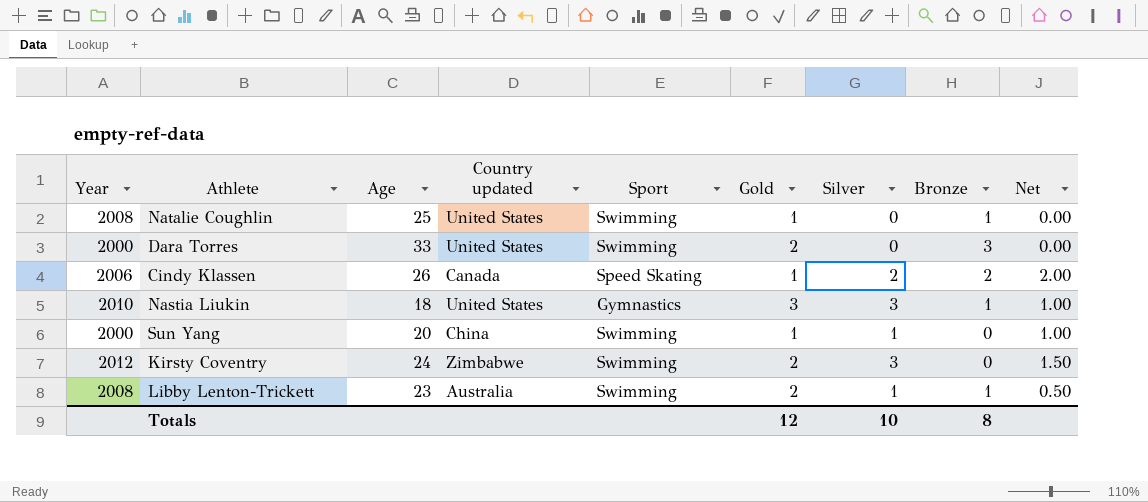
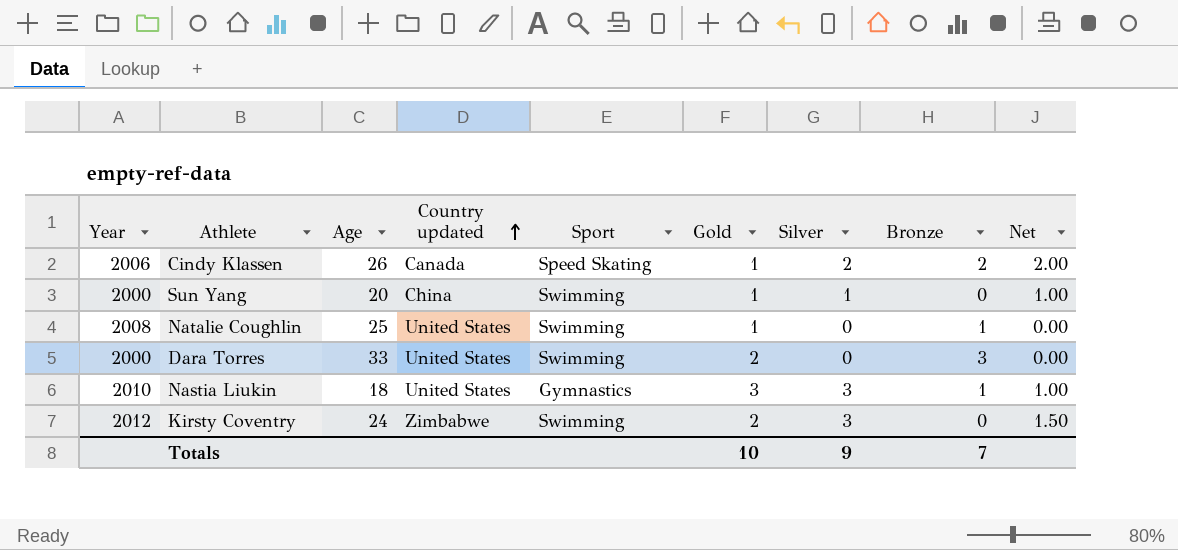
row order: none -> Country updated ascending
row Libby Lenton-Trickett: 2008 | 23 | Australia | Swimming | 2 | 1 | 1 | 0.50 -> none
Totals | Gold: 12 -> 10
Totals | Silver: 10 -> 9
Totals | Bronze: 8 -> 7

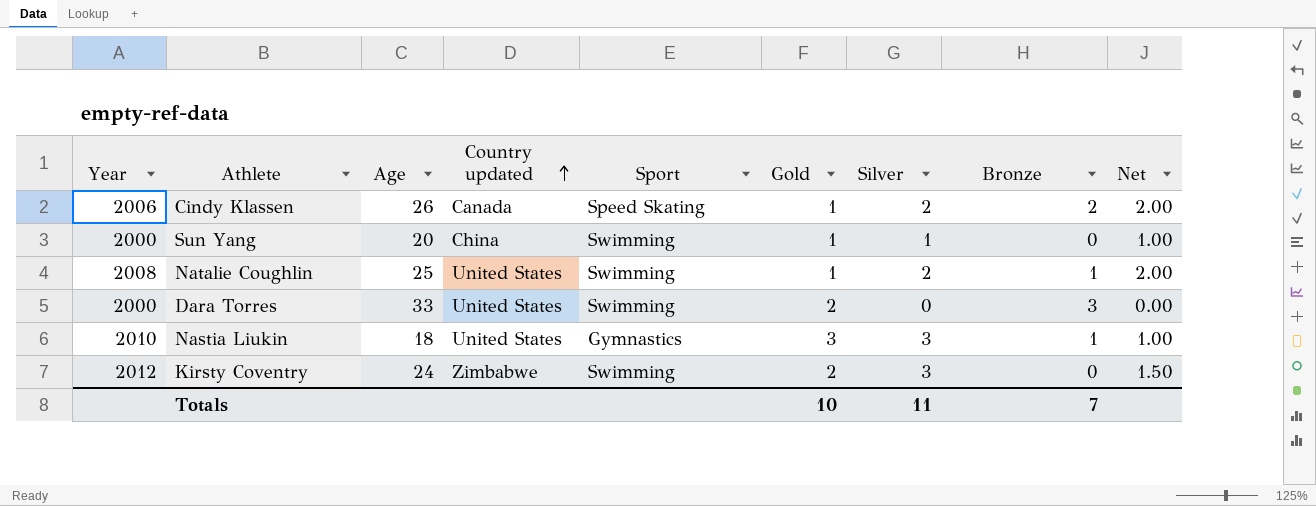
Natalie Coughlin | Silver: 0 -> 2
Natalie Coughlin | Net: 0.00 -> 2.00
Totals | Silver: 9 -> 11

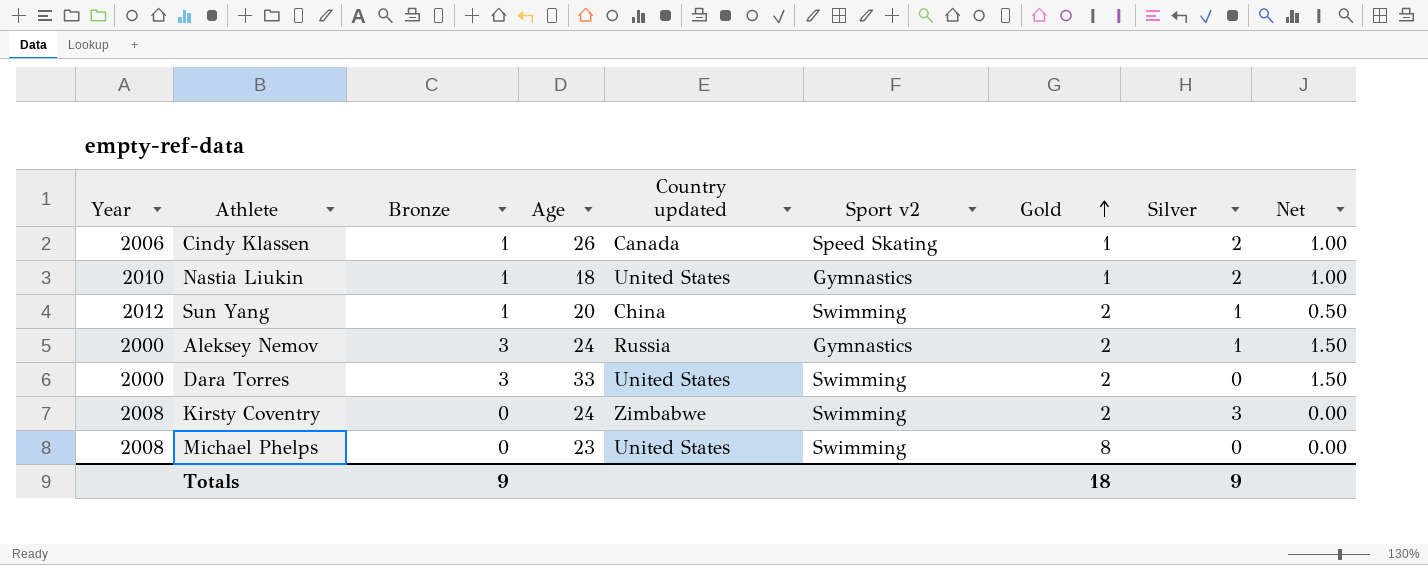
row order: Country updated ascending -> Gold ascending
column Bronze | position: 8 -> 3
column name: Sport -> Sport v2
column Net | formula: [Silver] / [Gold] -> [Bronze] / [Gold]
row Natalie Coughlin: 2008 | 25 | United States | Swimming | 1 | 2 | 1 | 2.00 -> none
Cindy Klassen | Bronze: 2 -> 1
Nastia Liukin | Gold: 3 -> 1
Nastia Liukin | Silver: 3 -> 2
Sun Yang | Year: 2000 -> 2012
Sun Yang | Bronze: 0 -> 1
Sun Yang | Gold: 1 -> 2
row Aleksey Nemov: none -> 2000 | 3 | 24 | Russia | Gymnastics | 2 | 1 | 1.50
Kirsty Coventry | Year: 2012 -> 2008
row Michael Phelps: none -> 2008 | 0 | 23 | United States | Swimming | 8 | 0 | 0.00
Totals | Bronze: 7 -> 9
Totals | Gold: 10 -> 18
Totals | Silver: 11 -> 9

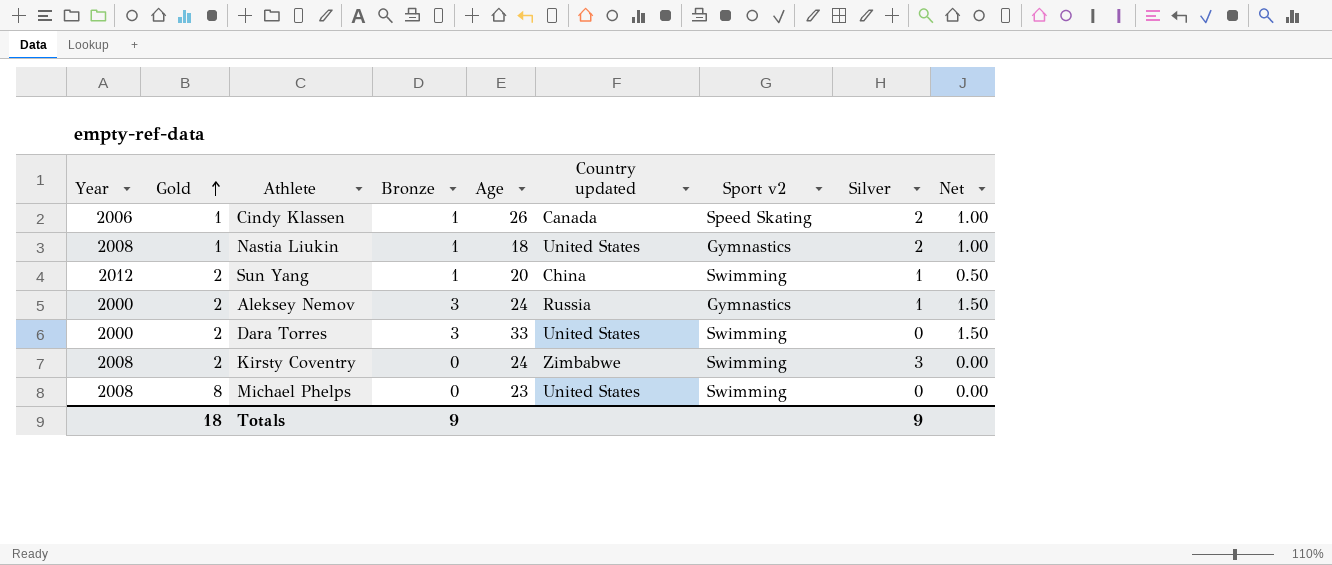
column Gold | position: 7 -> 2
Nastia Liukin | Year: 2010 -> 2008

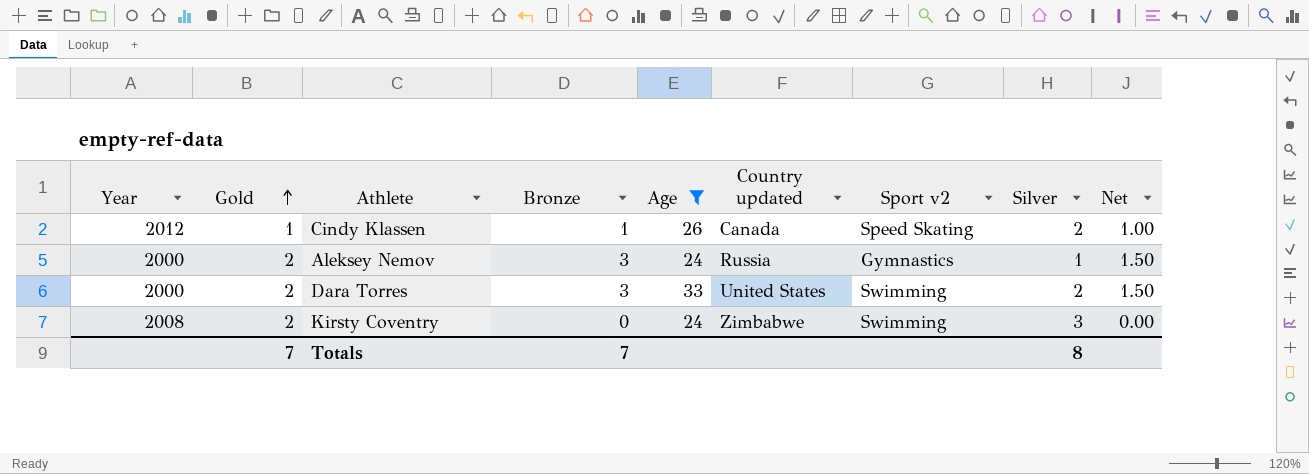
filter: none -> Age >= 24
Cindy Klassen | Year: 2006 -> 2012
Dara Torres | Silver: 0 -> 2
Totals | Gold: 18 -> 7
Totals | Bronze: 9 -> 7
Totals | Silver: 9 -> 8

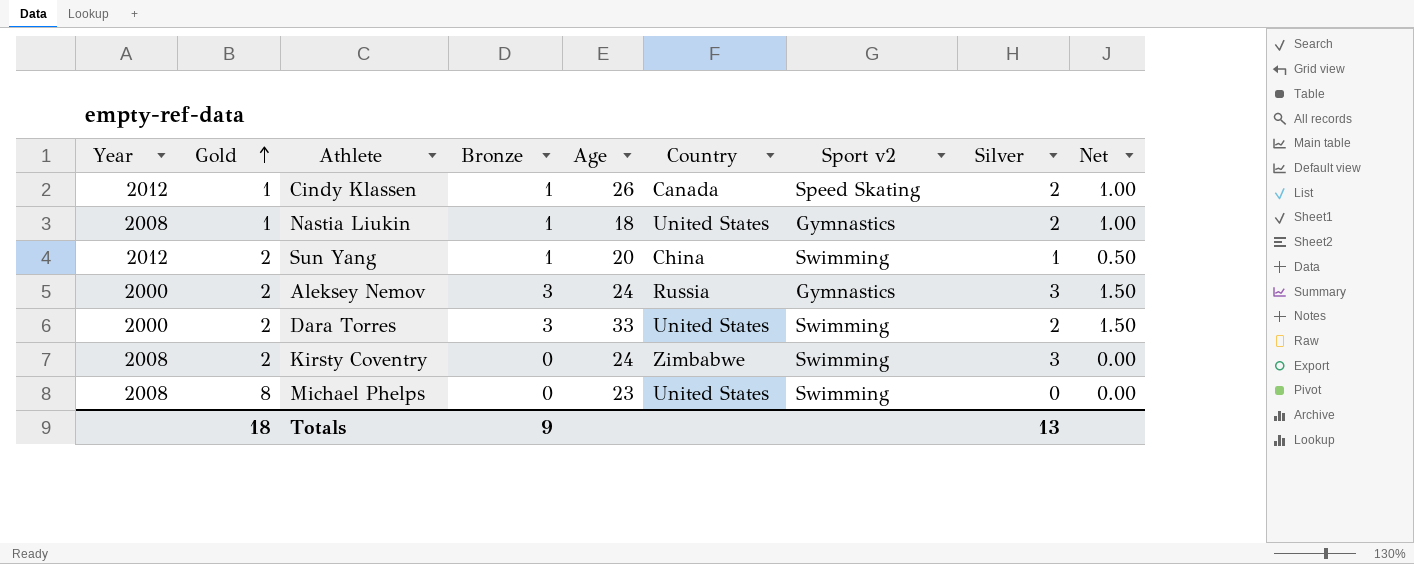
filter: Age >= 24 -> none
column name: Country updated -> Country
Aleksey Nemov | Silver: 1 -> 3
Totals | Gold: 7 -> 18
Totals | Bronze: 7 -> 9
Totals | Silver: 8 -> 13

